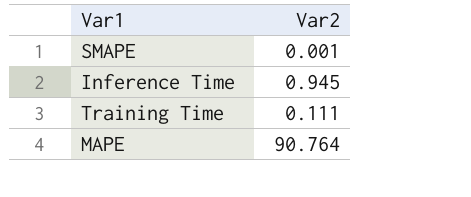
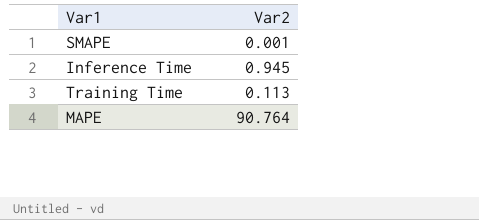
Training Time | Var2: 0.111 -> 0.113

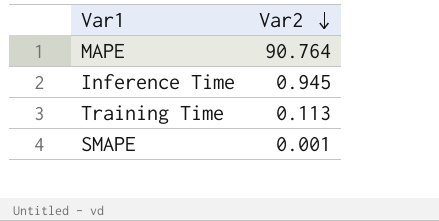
row order: none -> Var2 descending

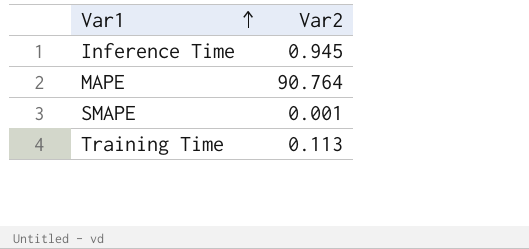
row order: Var2 descending -> Var1 ascending

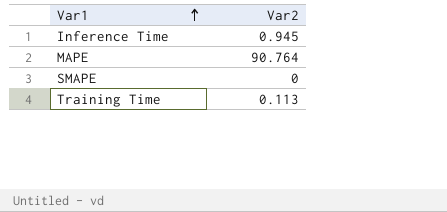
SMAPE | Var2: 0.001 -> 0

